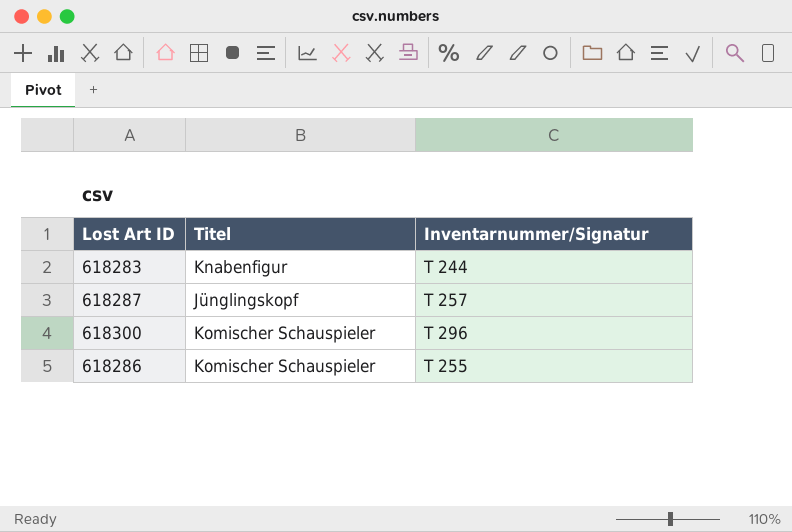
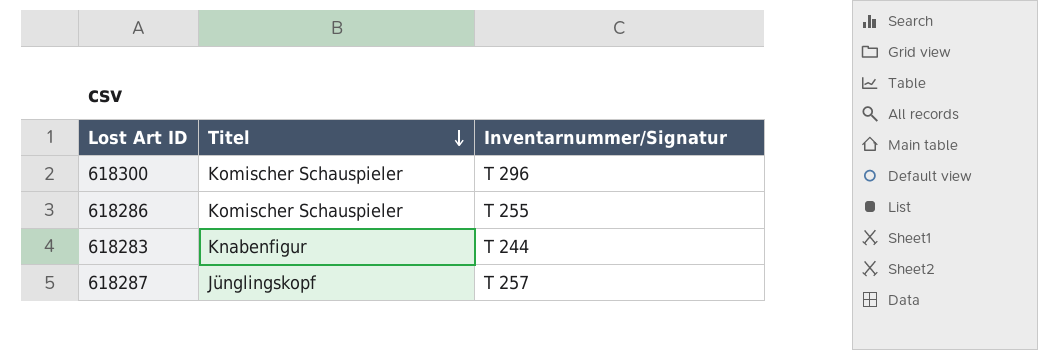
row order: none -> Titel descending

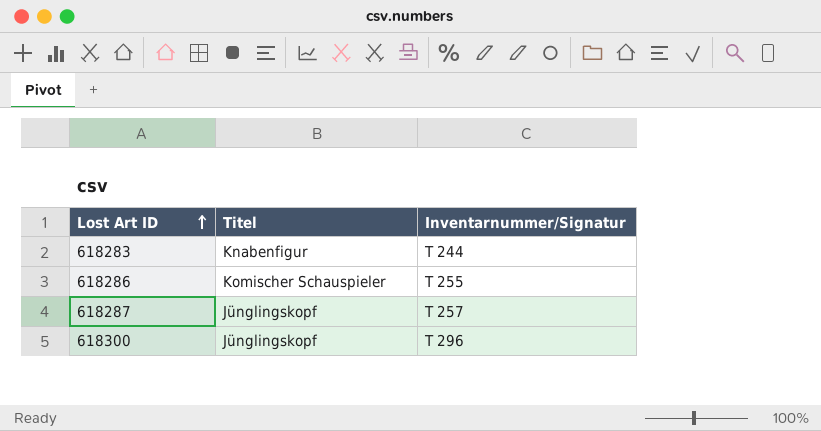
row order: Titel descending -> Lost Art ID ascending
618300 | Titel: Komischer Schauspieler -> Jünglingskopf

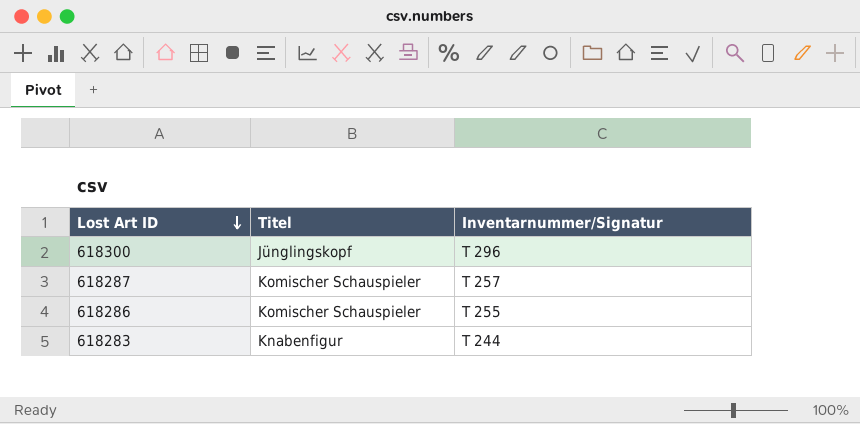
row order: Lost Art ID ascending -> Lost Art ID descending
618287 | Titel: Jünglingskopf -> Komischer Schauspieler

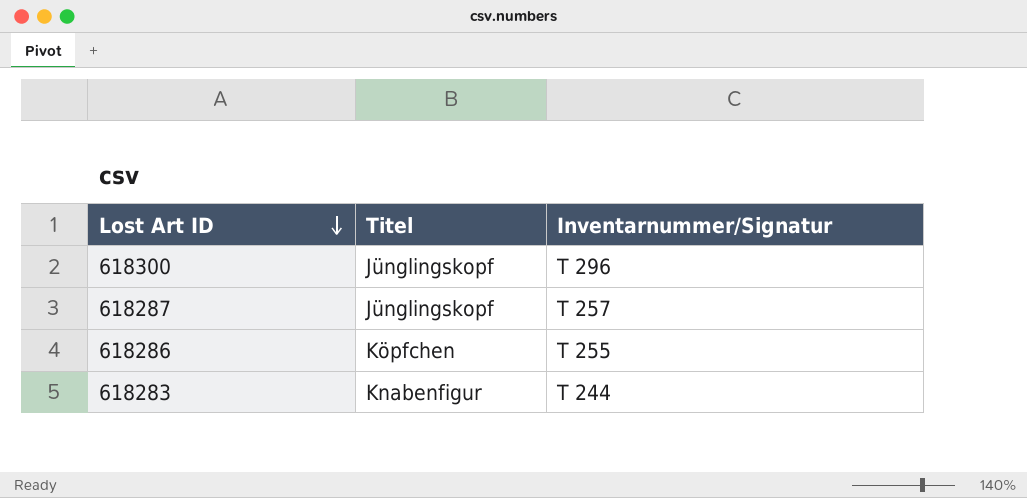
618287 | Titel: Komischer Schauspieler -> Jünglingskopf
618286 | Titel: Komischer Schauspieler -> Köpfchen

